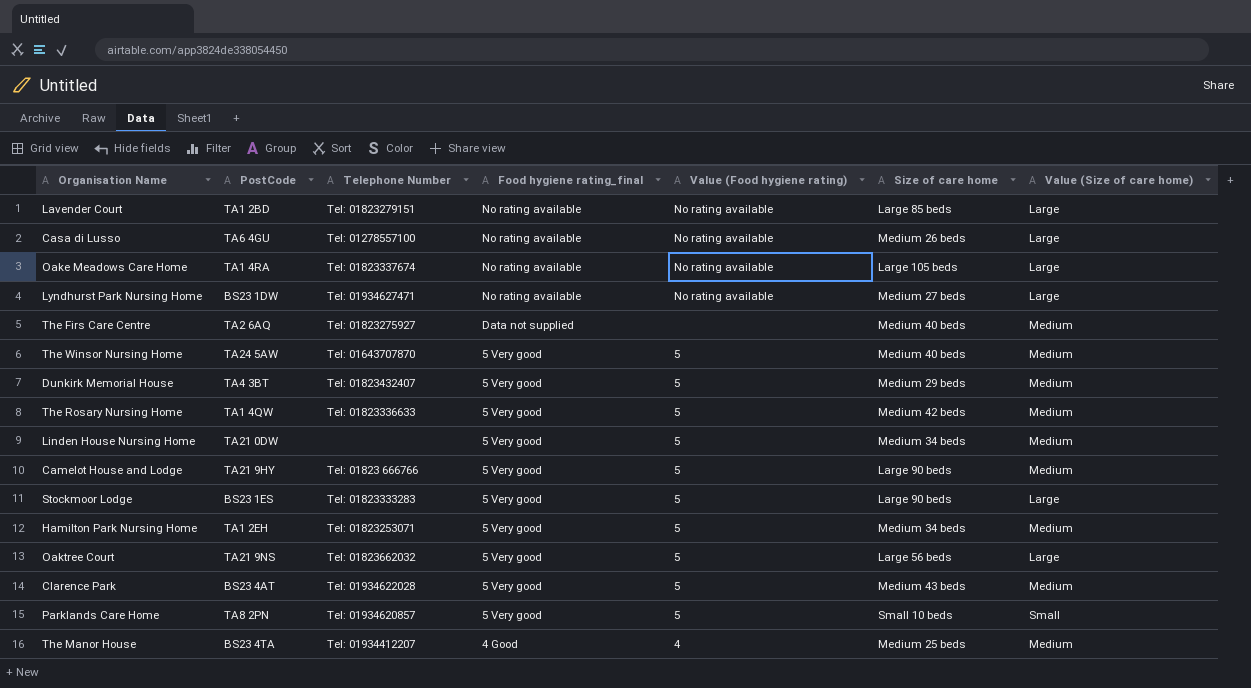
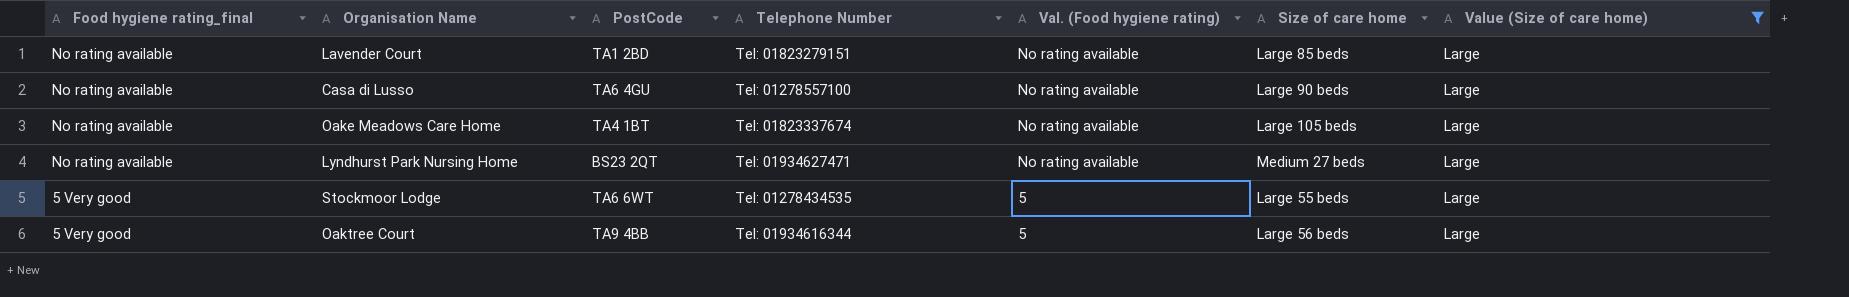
filter: none -> Value (Size of care home) = Large
column Food hygiene rating_final | position: 4 -> 1
column name: Value (Food hygiene rating) -> Val. (Food hygiene rating)
Casa di Lusso | Size of care home: Medium 26 beds -> Large 90 beds
Oake Meadows Care Home | PostCode: TA1 4RA -> TA4 1BT
Lyndhurst Park Nursing Home | PostCode: BS23 1DW -> BS23 2QT
Stockmoor Lodge | PostCode: BS23 1ES -> TA6 6WT
Stockmoor Lodge | Telephone Number: Tel: 01823333283 -> Tel: 01278434535
Stockmoor Lodge | Size of care home: Large 90 beds -> Large 55 beds
Oaktree Court | PostCode: TA21 9NS -> TA9 4BB
Oaktree Court | Telephone Number: Tel: 01823662032 -> Tel: 01934616344

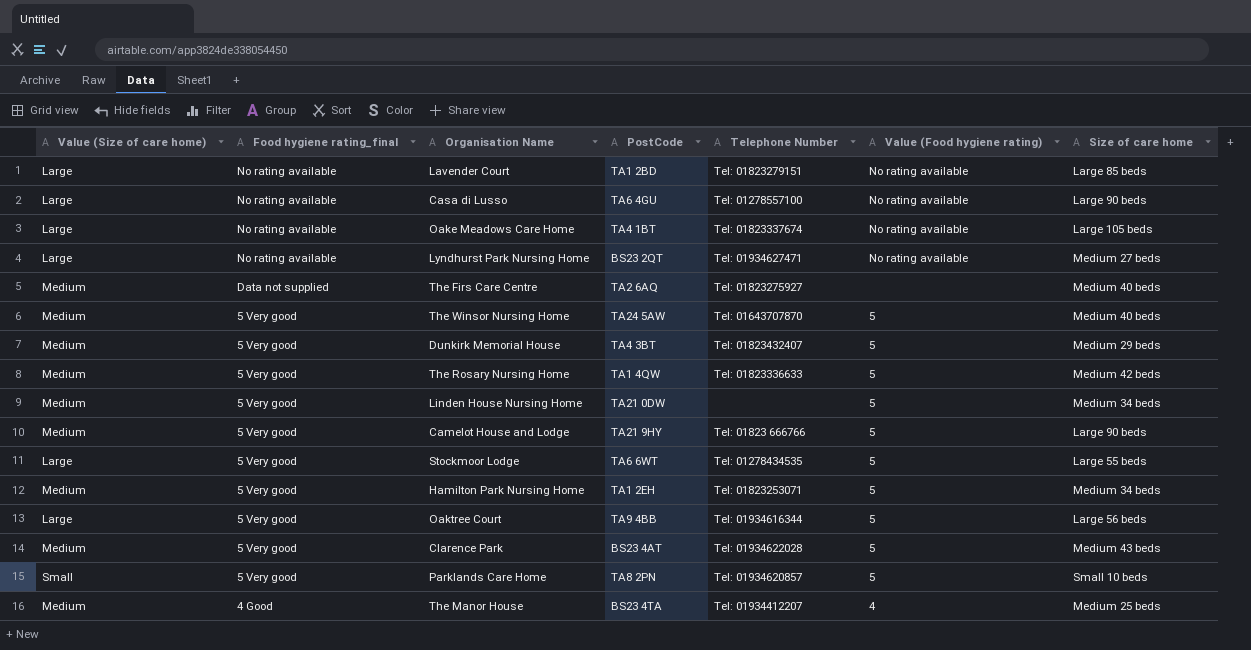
filter: Value (Size of care home) = Large -> none
column Value (Size of care home) | position: 7 -> 1
column name: Val. (Food hygiene rating) -> Value (Food hygiene rating)

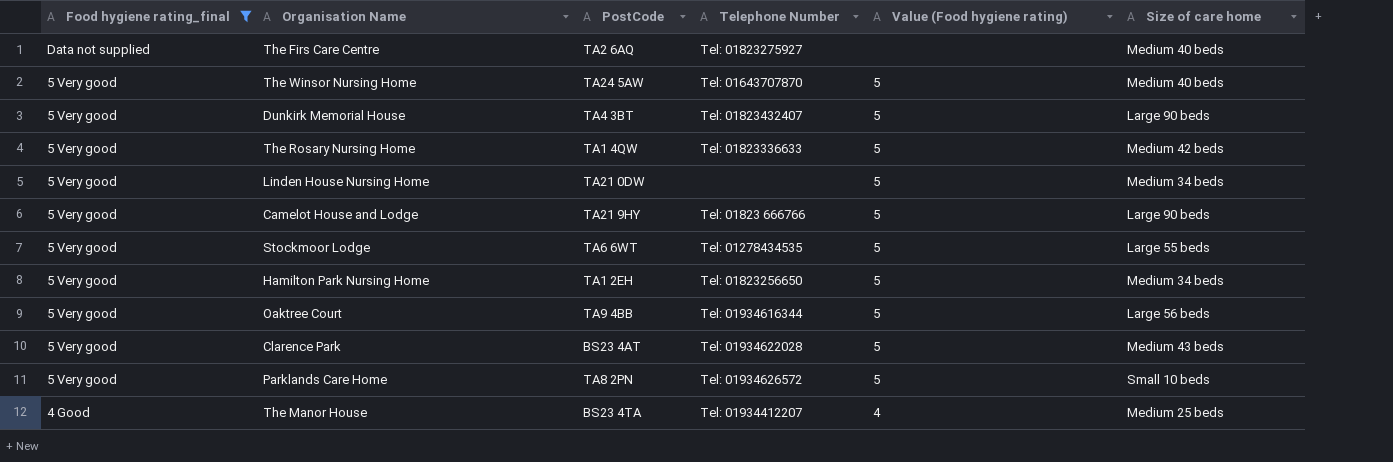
filter: none -> Food hygiene rating_final != No rating available
column Value (Size of care home) | position: 1 -> none
Dunkirk Memorial House | Size of care home: Medium 29 beds -> Large 90 beds
Hamilton Park Nursing Home | Telephone Number: Tel: 01823253071 -> Tel: 01823256650
Parklands Care Home | Telephone Number: Tel: 01934620857 -> Tel: 01934626572

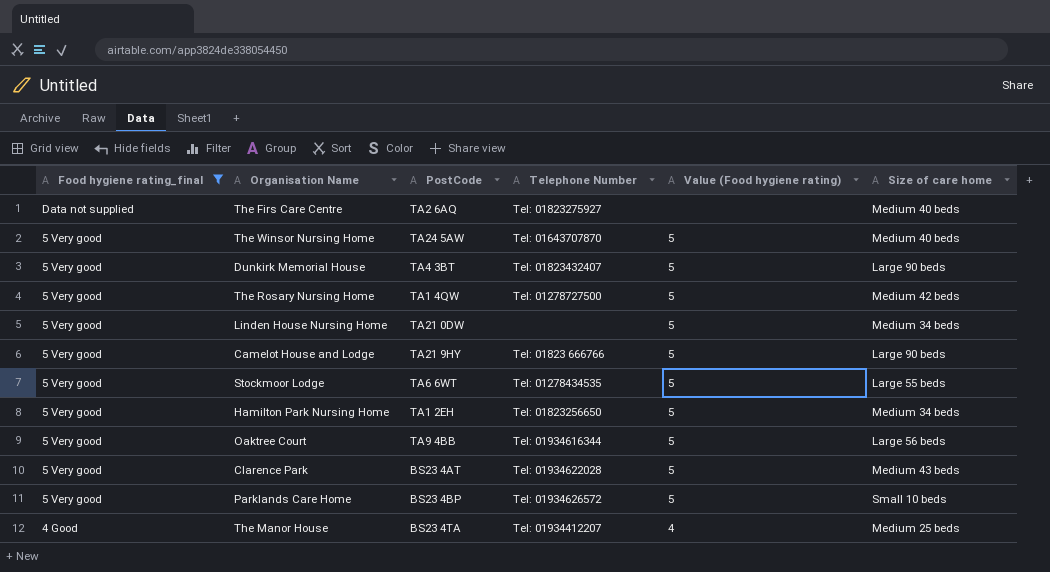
The Rosary Nursing Home | Telephone Number: Tel: 01823336633 -> Tel: 01278727500
Parklands Care Home | PostCode: TA8 2PN -> BS23 4BP

